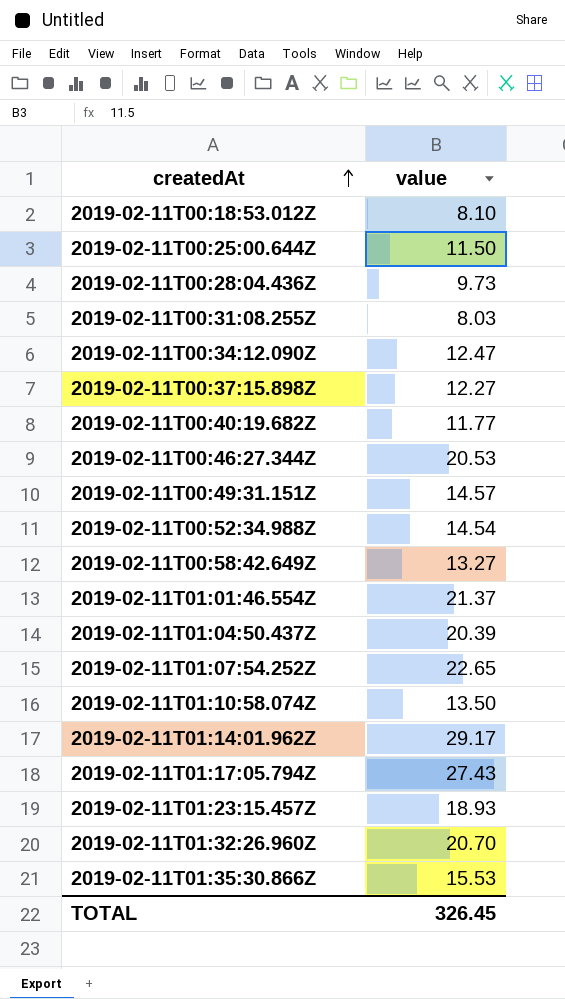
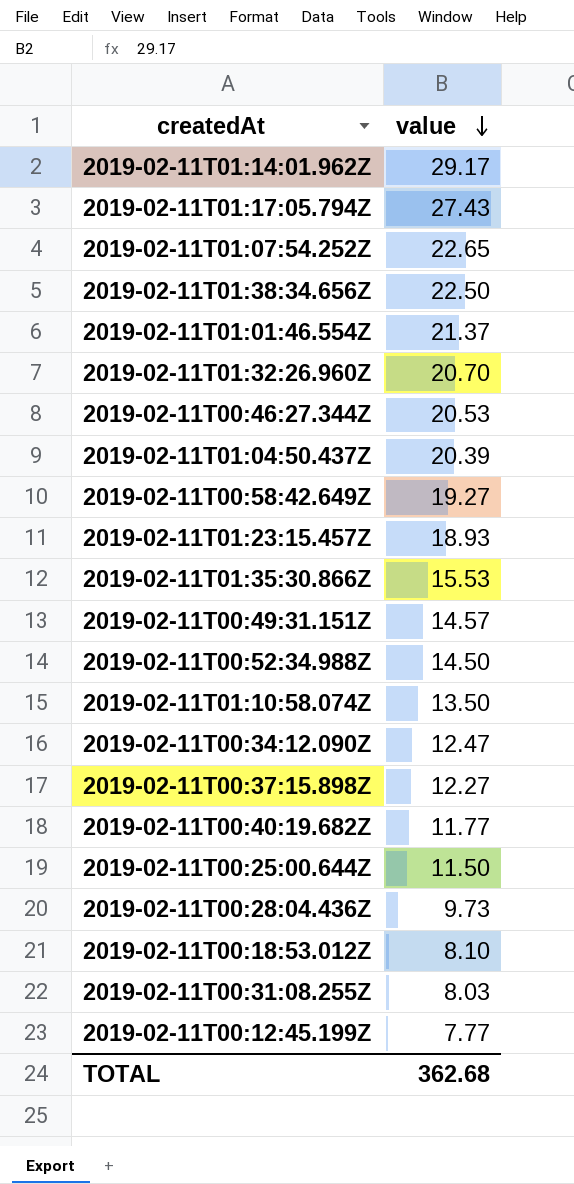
row order: createdAt ascending -> value descending
row 2019-02-11T01:38:34.656Z: none -> 22.50
2019-02-11T00:58:42.649Z | value: 13.27 -> 19.27
2019-02-11T00:52:34.988Z | value: 14.54 -> 14.50
row 2019-02-11T00:12:45.199Z: none -> 7.77
TOTAL | value: 326.45 -> 362.68

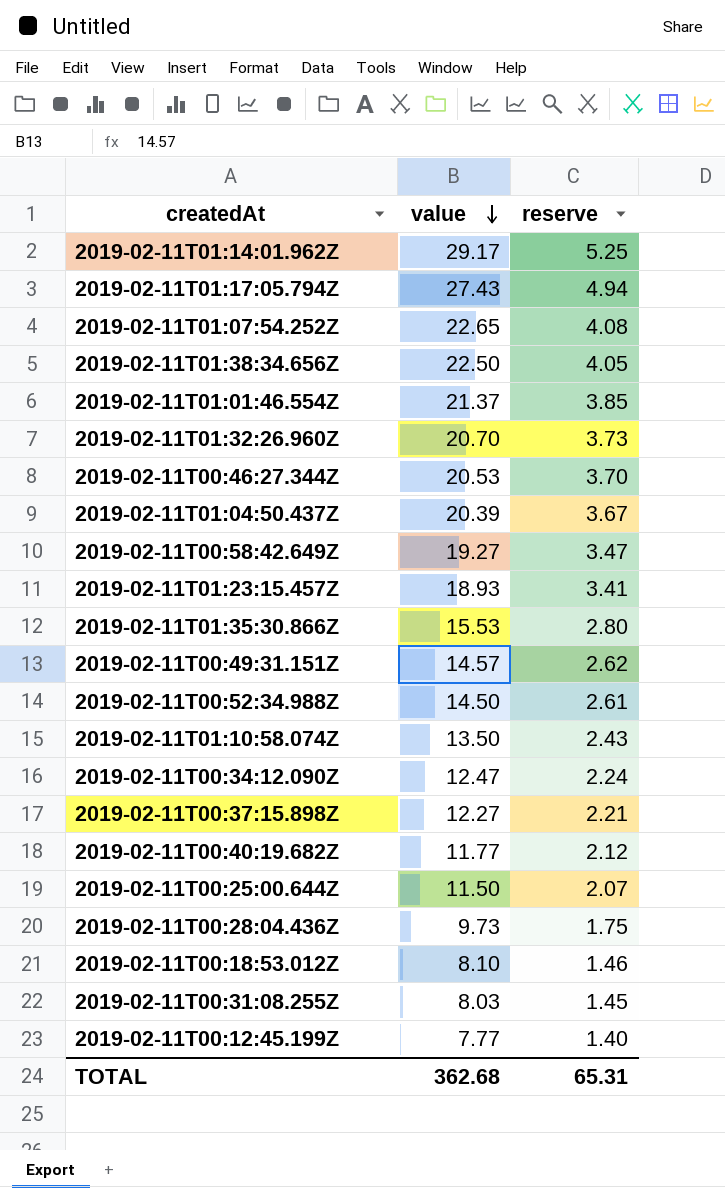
column reserve | formula: none -> [value] * 0.18

